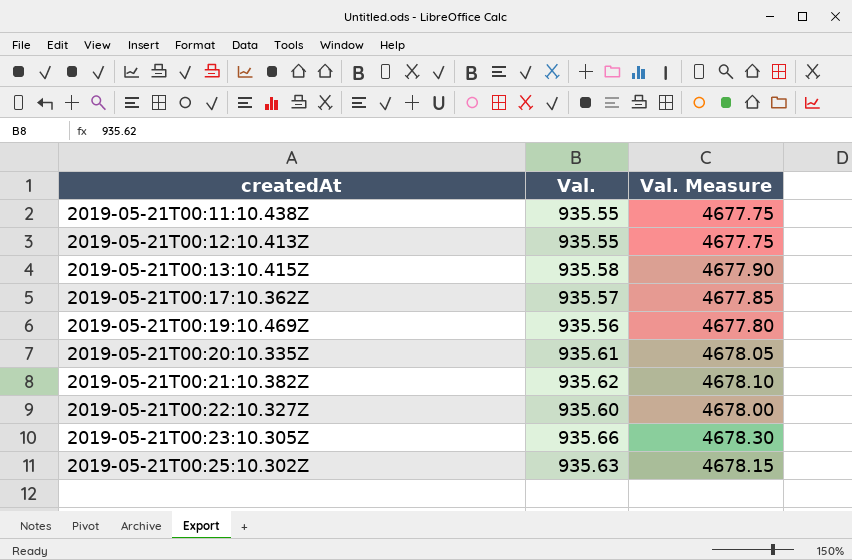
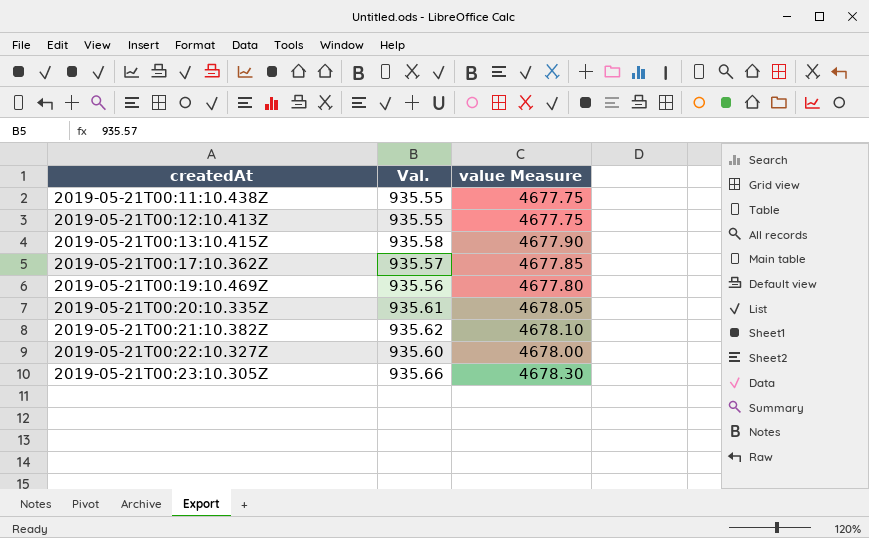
column name: Val. Measure -> value Measure
row 2019-05-21T00:25:10.302Z: 935.63 | 4678.15 -> none

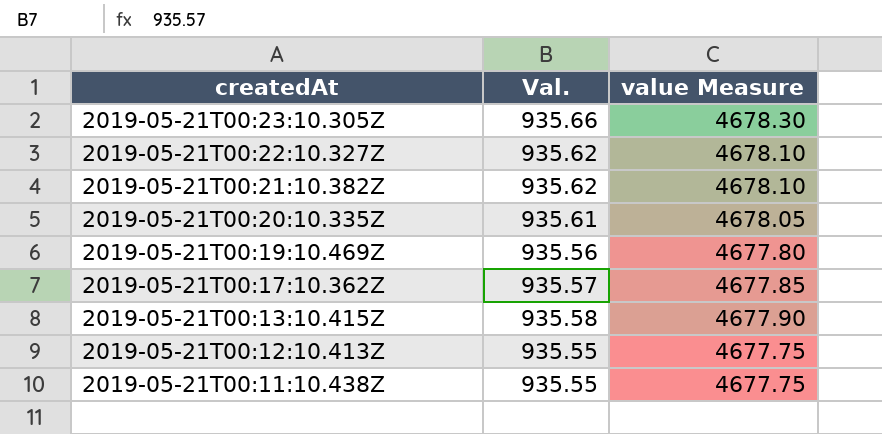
row order: createdAt ascending -> createdAt descending
2019-05-21T00:22:10.327Z | Val.: 935.60 -> 935.62
2019-05-21T00:22:10.327Z | value Measure: 4678.00 -> 4678.10

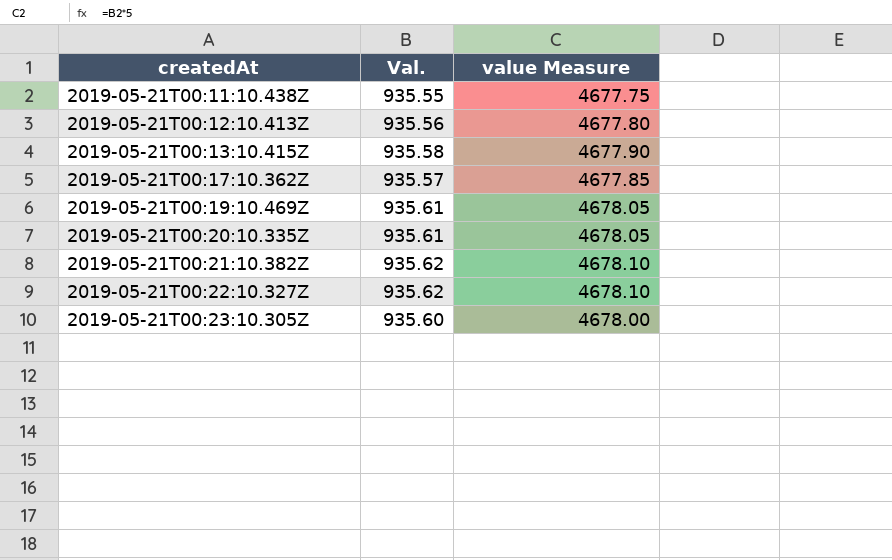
row order: createdAt descending -> createdAt ascending
2019-05-21T00:12:10.413Z | Val.: 935.55 -> 935.56
2019-05-21T00:12:10.413Z | value Measure: 4677.75 -> 4677.80
2019-05-21T00:19:10.469Z | Val.: 935.56 -> 935.61
2019-05-21T00:19:10.469Z | value Measure: 4677.80 -> 4678.05
2019-05-21T00:23:10.305Z | Val.: 935.66 -> 935.60
2019-05-21T00:23:10.305Z | value Measure: 4678.30 -> 4678.00

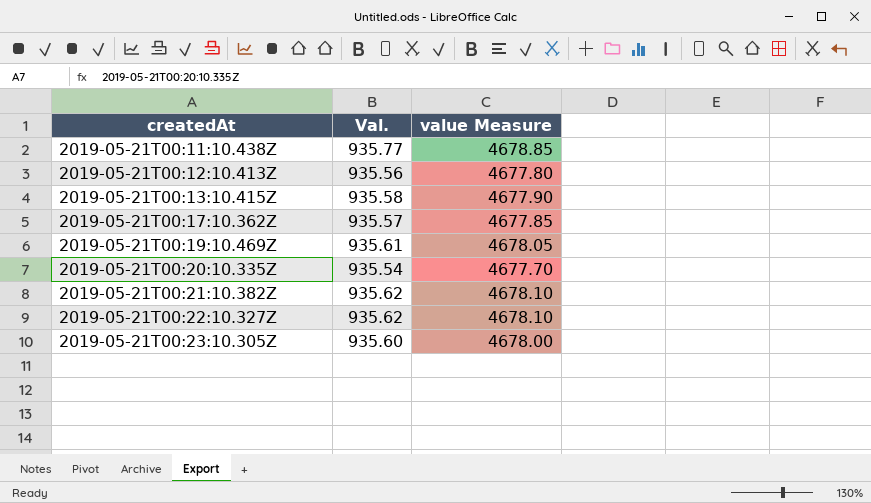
2019-05-21T00:11:10.438Z | Val.: 935.55 -> 935.77
2019-05-21T00:11:10.438Z | value Measure: 4677.75 -> 4678.85
2019-05-21T00:20:10.335Z | Val.: 935.61 -> 935.54
2019-05-21T00:20:10.335Z | value Measure: 4678.05 -> 4677.70

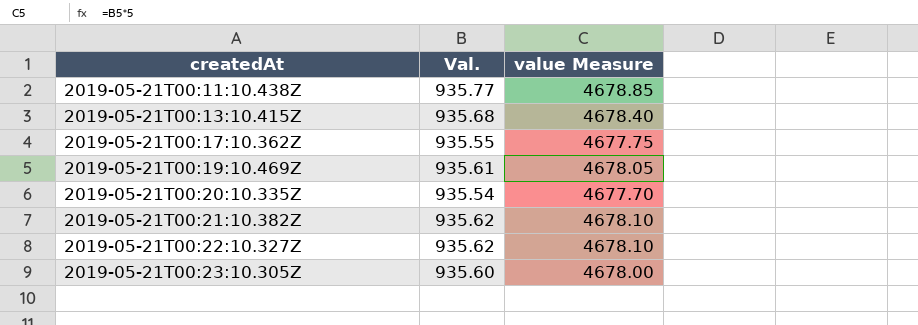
row 2019-05-21T00:12:10.413Z: 935.56 | 4677.80 -> none
2019-05-21T00:13:10.415Z | Val.: 935.58 -> 935.68
2019-05-21T00:13:10.415Z | value Measure: 4677.90 -> 4678.40
2019-05-21T00:17:10.362Z | Val.: 935.57 -> 935.55
2019-05-21T00:17:10.362Z | value Measure: 4677.85 -> 4677.75

